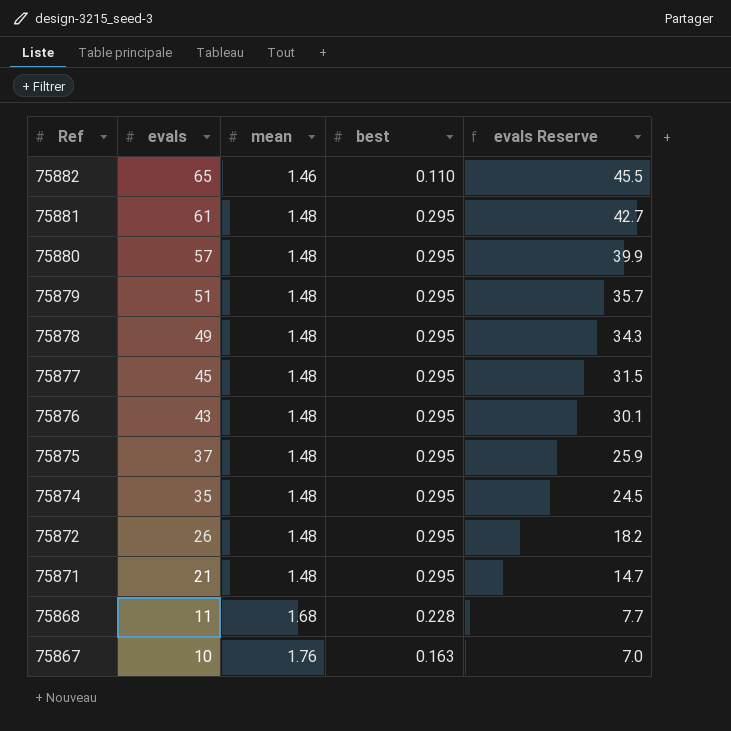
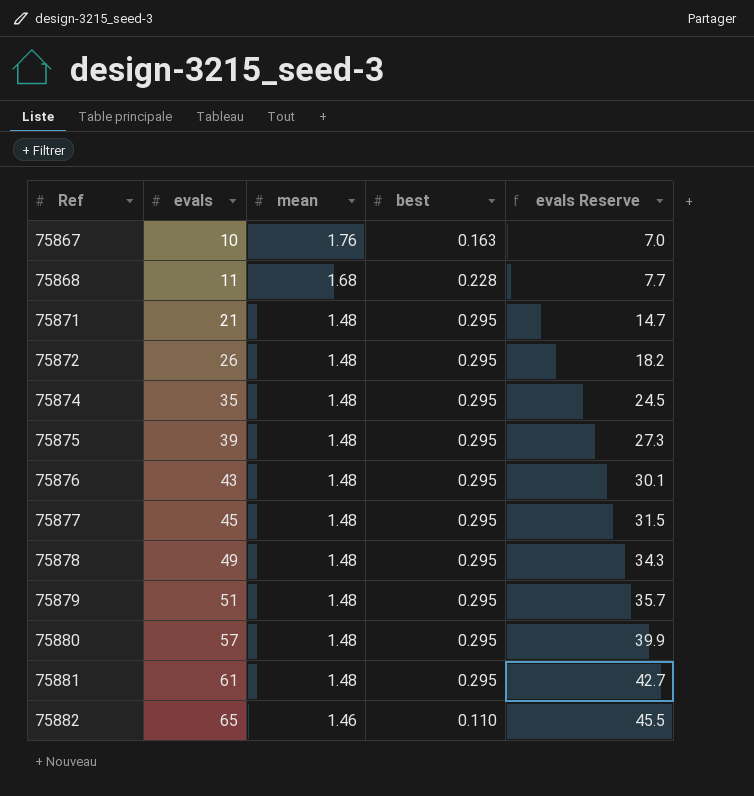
row order: Ref descending -> Ref ascending
75875 | evals: 37 -> 39
75875 | evals Reserve: 25.9 -> 27.3

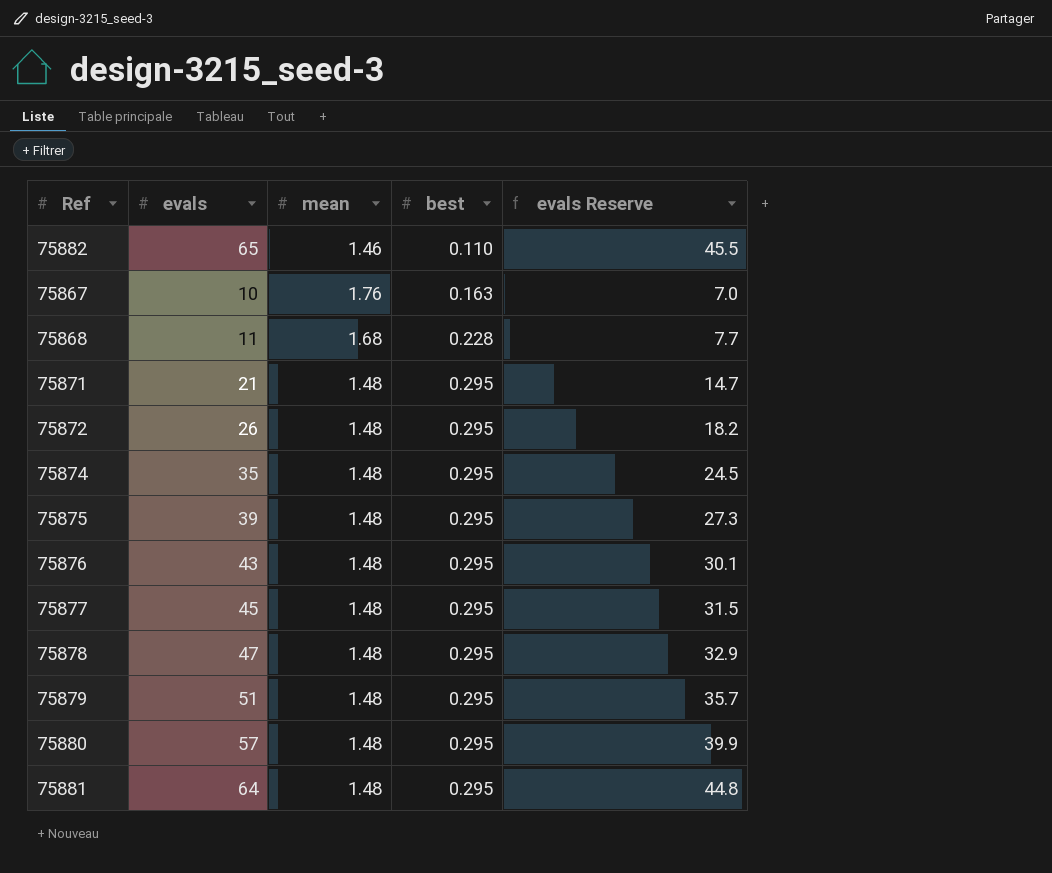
row order: Ref ascending -> best ascending
75878 | evals: 49 -> 47
75878 | evals Reserve: 34.3 -> 32.9
75881 | evals: 61 -> 64
75881 | evals Reserve: 42.7 -> 44.8

